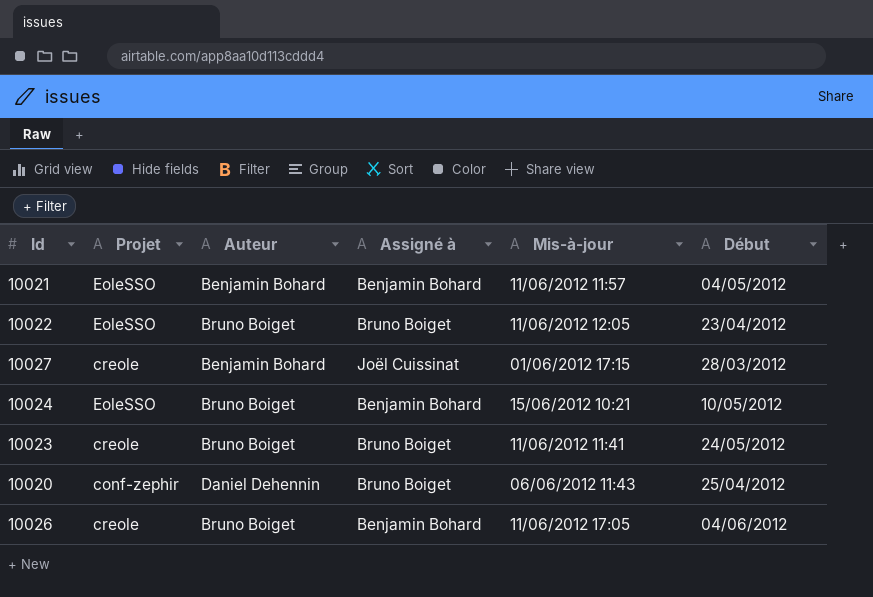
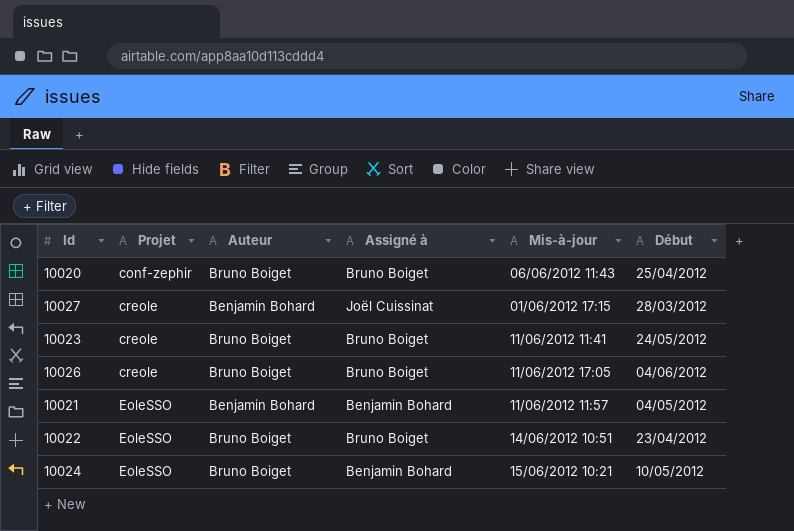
row order: none -> Projet ascending
10020 | Auteur: Daniel Dehennin -> Bruno Boiget
10026 | Assigné à: Benjamin Bohard -> Bruno Boiget
10022 | Mis-à-jour: 11/06/2012 12:05 -> 14/06/2012 10:51

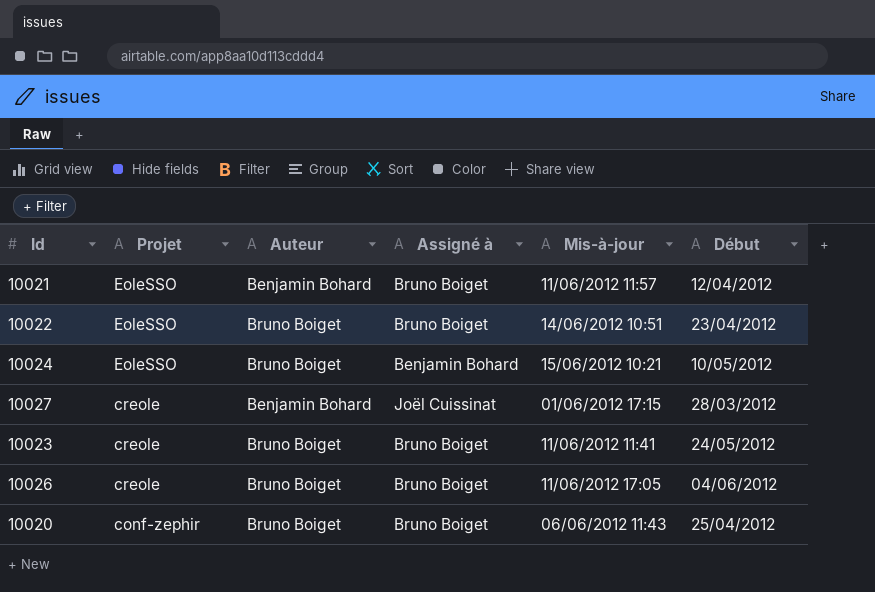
row order: Projet ascending -> Projet descending
10021 | Assigné à: Benjamin Bohard -> Bruno Boiget
10021 | Début: 04/05/2012 -> 12/04/2012

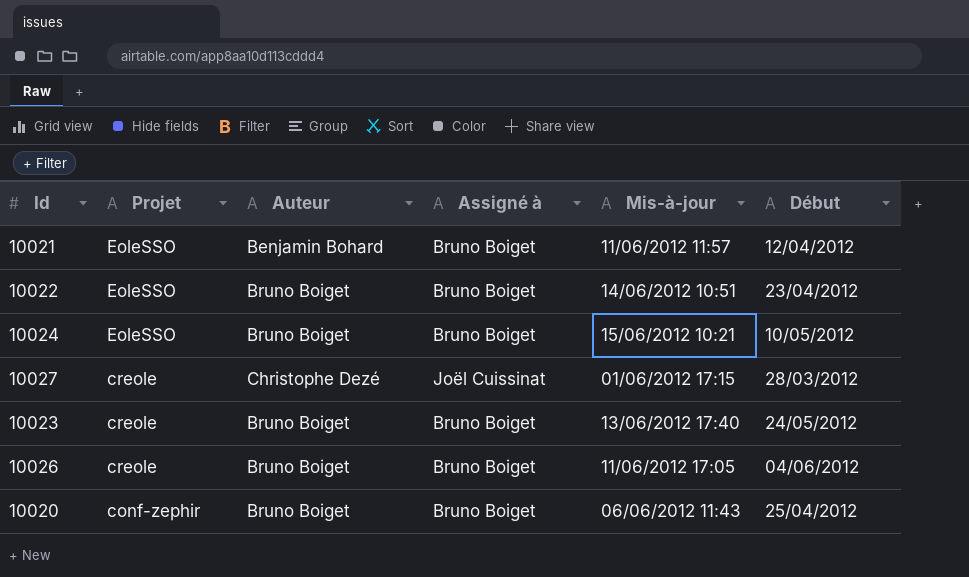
10024 | Assigné à: Benjamin Bohard -> Bruno Boiget
10027 | Auteur: Benjamin Bohard -> Christophe Dezé
10023 | Mis-à-jour: 11/06/2012 11:41 -> 13/06/2012 17:40

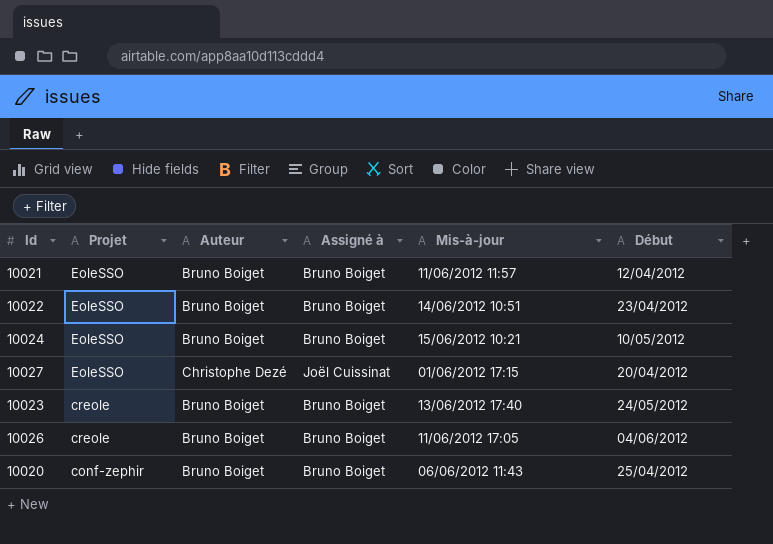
10021 | Auteur: Benjamin Bohard -> Bruno Boiget
10027 | Projet: creole -> EoleSSO
10027 | Début: 28/03/2012 -> 20/04/2012

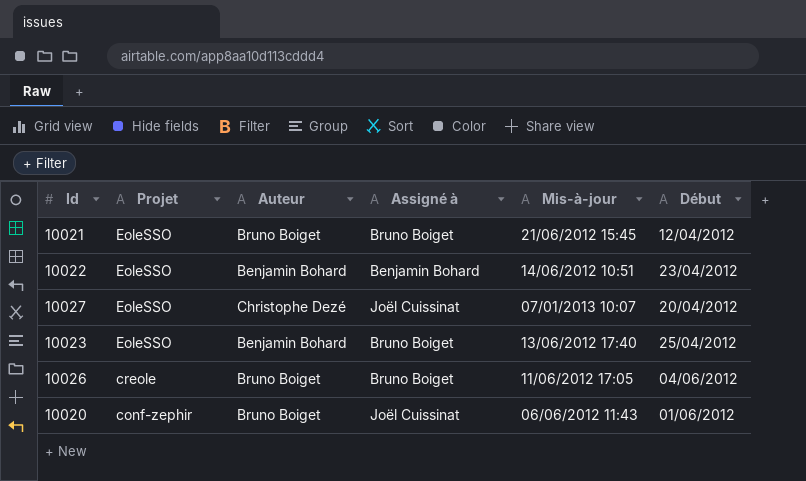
row 10024: EoleSSO | Bruno Boiget | Bruno Boiget | 15/06/2012 10:21 | 10/05/2012 -> none
10021 | Mis-à-jour: 11/06/2012 11:57 -> 21/06/2012 15:45
10022 | Auteur: Bruno Boiget -> Benjamin Bohard
10022 | Assigné à: Bruno Boiget -> Benjamin Bohard
10027 | Mis-à-jour: 01/06/2012 17:15 -> 07/01/2013 10:07
10023 | Projet: creole -> EoleSSO
10023 | Auteur: Bruno Boiget -> Benjamin Bohard
10023 | Début: 24/05/2012 -> 25/04/2012
10020 | Assigné à: Bruno Boiget -> Joël Cuissinat
10020 | Début: 25/04/2012 -> 01/06/2012

